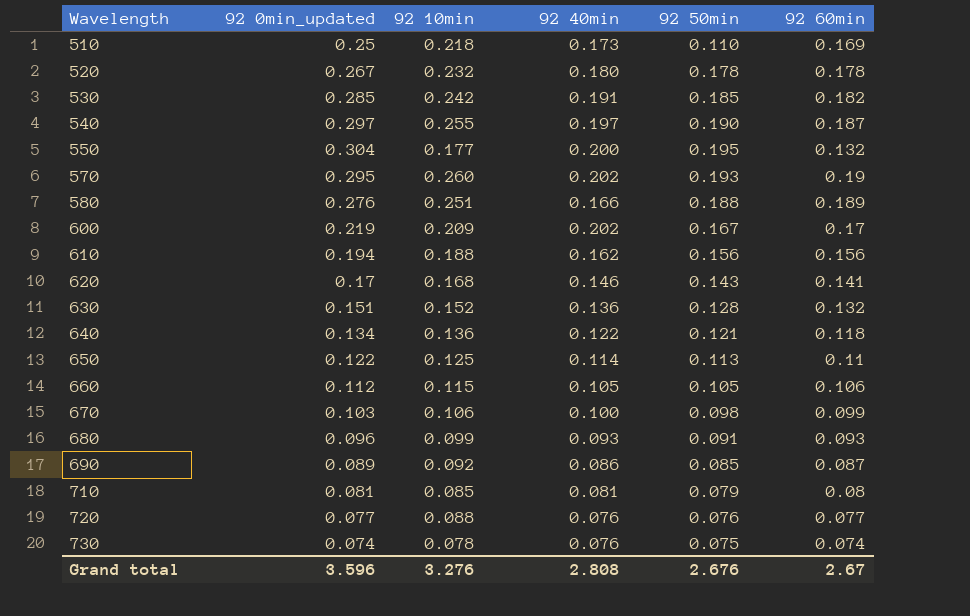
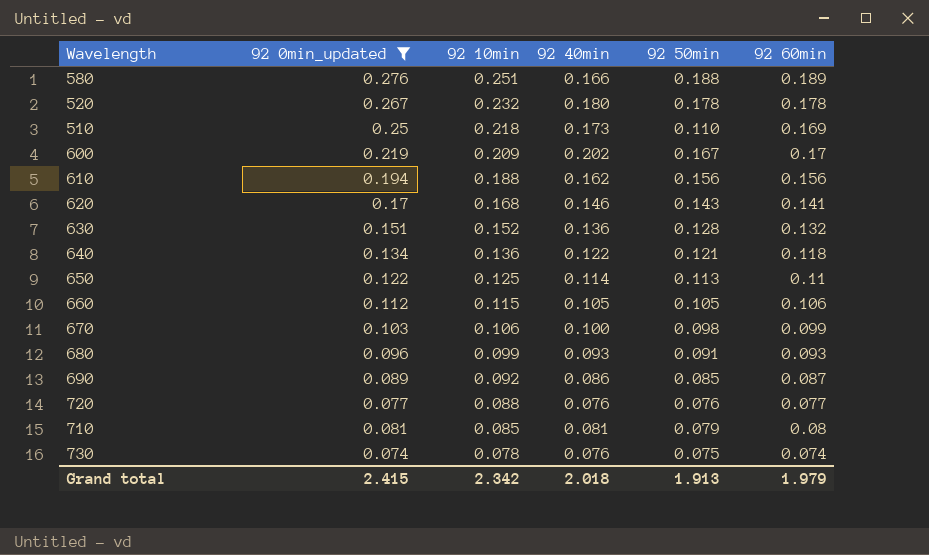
filter: none -> 92 0min_updated <= 0.276
row order: Wavelength ascending -> 92 10min descending
Grand total | 92 0min_updated: 3.596 -> 2.415
Grand total | 92 10min: 3.276 -> 2.342
Grand total | 92 40min: 2.808 -> 2.018
Grand total | 92 50min: 2.676 -> 1.913
Grand total | 92 60min: 2.67 -> 1.979

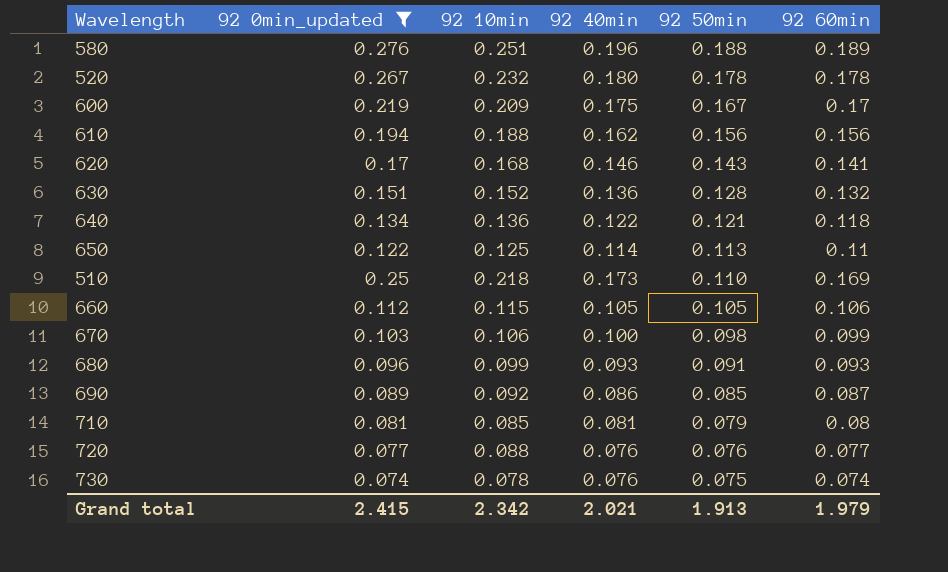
row order: 92 10min descending -> 92 50min descending
580 | 92 40min: 0.166 -> 0.196
600 | 92 40min: 0.202 -> 0.175
Grand total | 92 40min: 2.018 -> 2.021

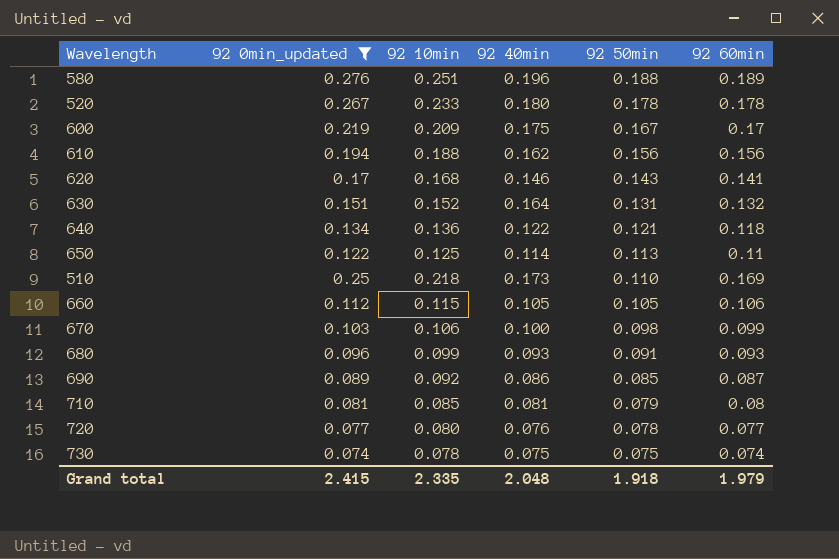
520 | 92 10min: 0.232 -> 0.233
630 | 92 40min: 0.136 -> 0.164
630 | 92 50min: 0.128 -> 0.131
720 | 92 10min: 0.088 -> 0.080
720 | 92 50min: 0.076 -> 0.078
730 | 92 40min: 0.076 -> 0.075
Grand total | 92 10min: 2.342 -> 2.335
Grand total | 92 40min: 2.021 -> 2.048
Grand total | 92 50min: 1.913 -> 1.918

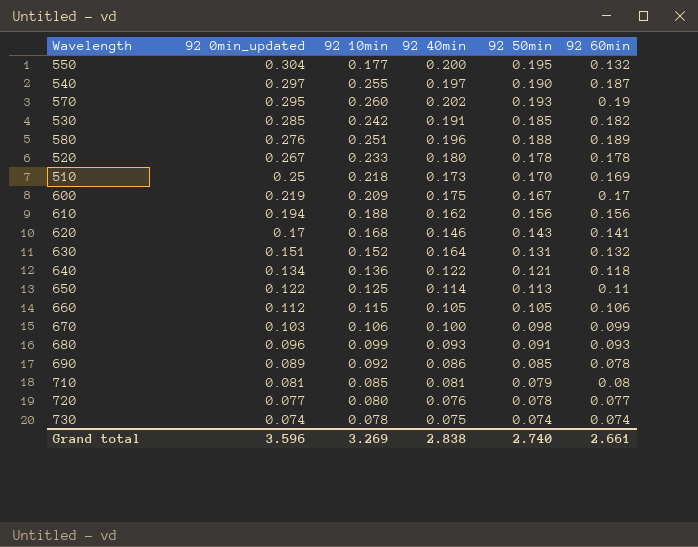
filter: 92 0min_updated <= 0.276 -> none
row order: 92 50min descending -> 92 0min_updated descending
510 | 92 50min: 0.110 -> 0.170
690 | 92 60min: 0.087 -> 0.078
730 | 92 50min: 0.075 -> 0.074
Grand total | 92 0min_updated: 2.415 -> 3.596
Grand total | 92 10min: 2.335 -> 3.269
Grand total | 92 40min: 2.048 -> 2.838
Grand total | 92 50min: 1.918 -> 2.740
Grand total | 92 60min: 1.979 -> 2.661

